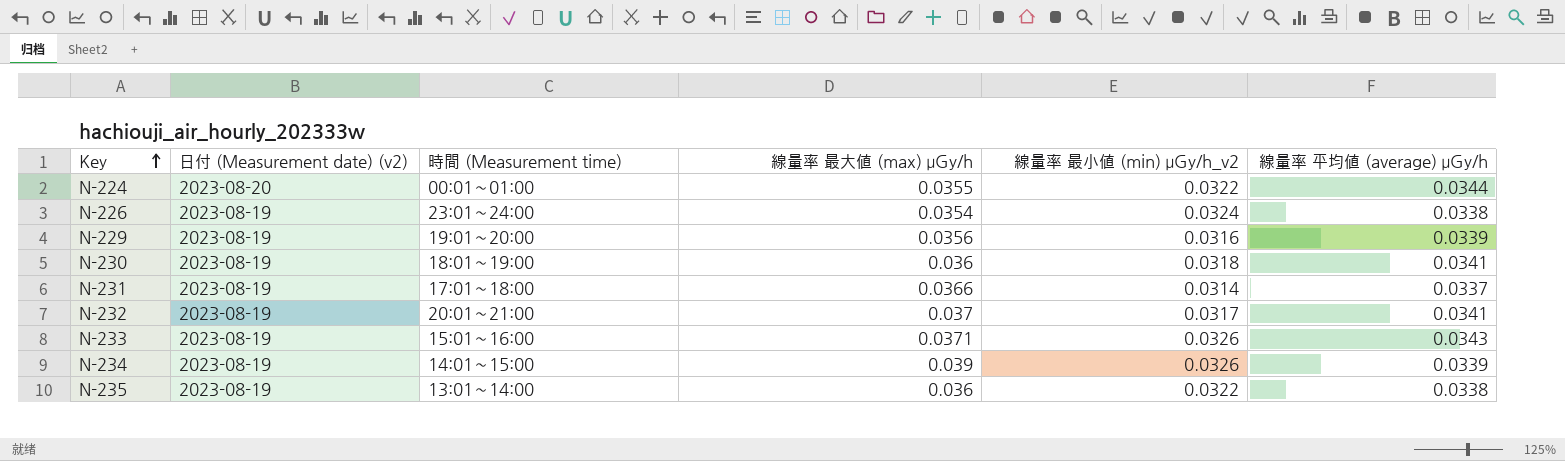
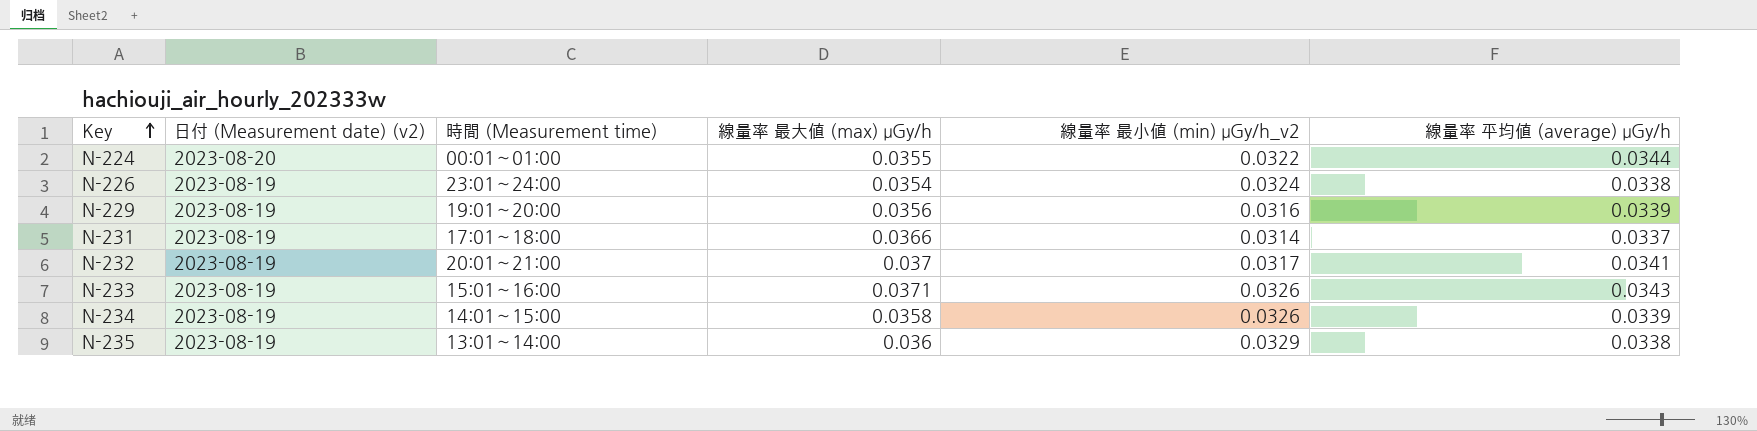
row N-230: 2023-08-19 | 18:01～19:00 | 0.036 | 0.0318 | 0.0341 -> none
N-234 | 線量率 最大値 (max) μGy/h: 0.039 -> 0.0358
N-235 | 線量率 最小値 (min) μGy/h_v2: 0.0322 -> 0.0329

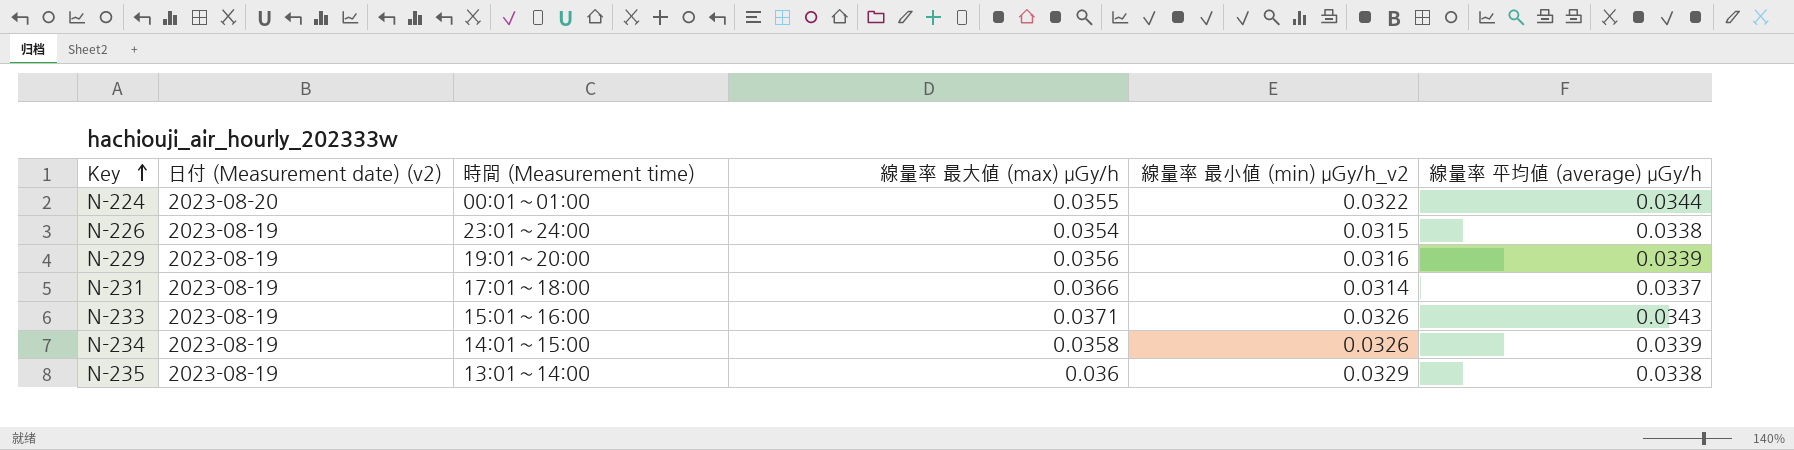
row N-232: 2023-08-19 | 20:01～21:00 | 0.037 | 0.0317 | 0.0341 -> none
N-226 | 線量率 最小値 (min) μGy/h_v2: 0.0324 -> 0.0315

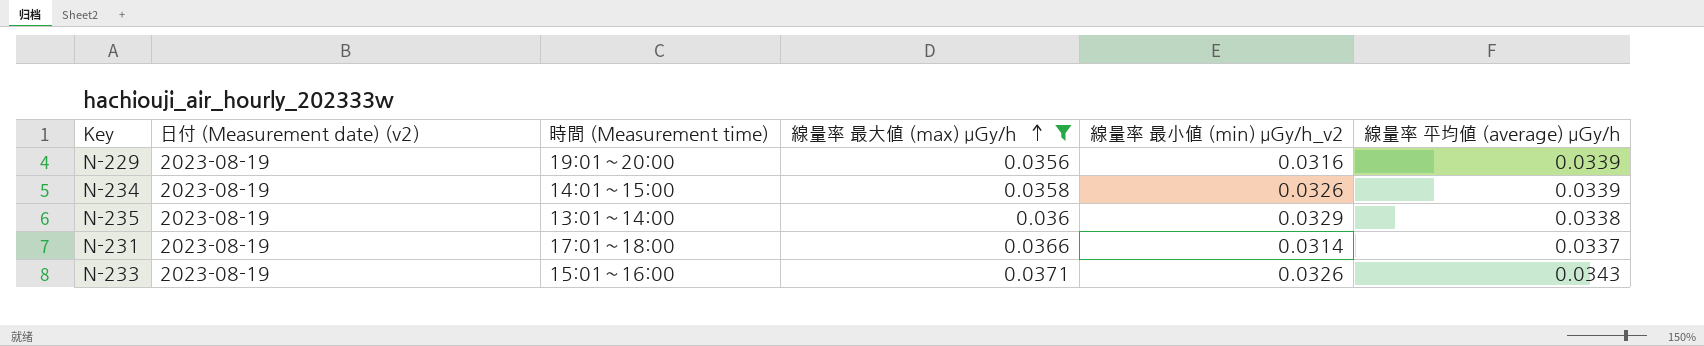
filter: none -> 線量率 最大値 (max) μGy/h >= 0.0356
row order: Key ascending -> 線量率 最大値 (max) μGy/h ascending

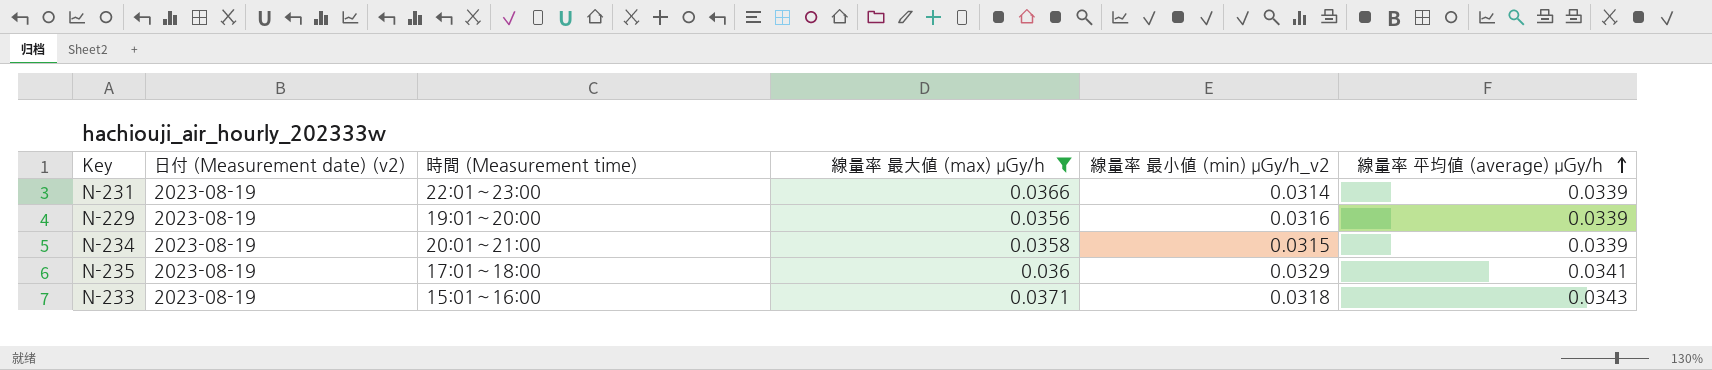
row order: 線量率 最大値 (max) μGy/h ascending -> 線量率 平均値 (average) μGy/h ascending
N-231 | 時間 (Measurement time): 17:01～18:00 -> 22:01～23:00
N-231 | 線量率 平均値 (average) μGy/h: 0.0337 -> 0.0339
N-234 | 時間 (Measurement time): 14:01～15:00 -> 20:01～21:00
N-234 | 線量率 最小値 (min) μGy/h_v2: 0.0326 -> 0.0315
N-235 | 時間 (Measurement time): 13:01～14:00 -> 17:01～18:00
N-235 | 線量率 平均値 (average) μGy/h: 0.0338 -> 0.0341
N-233 | 線量率 最小値 (min) μGy/h_v2: 0.0326 -> 0.0318

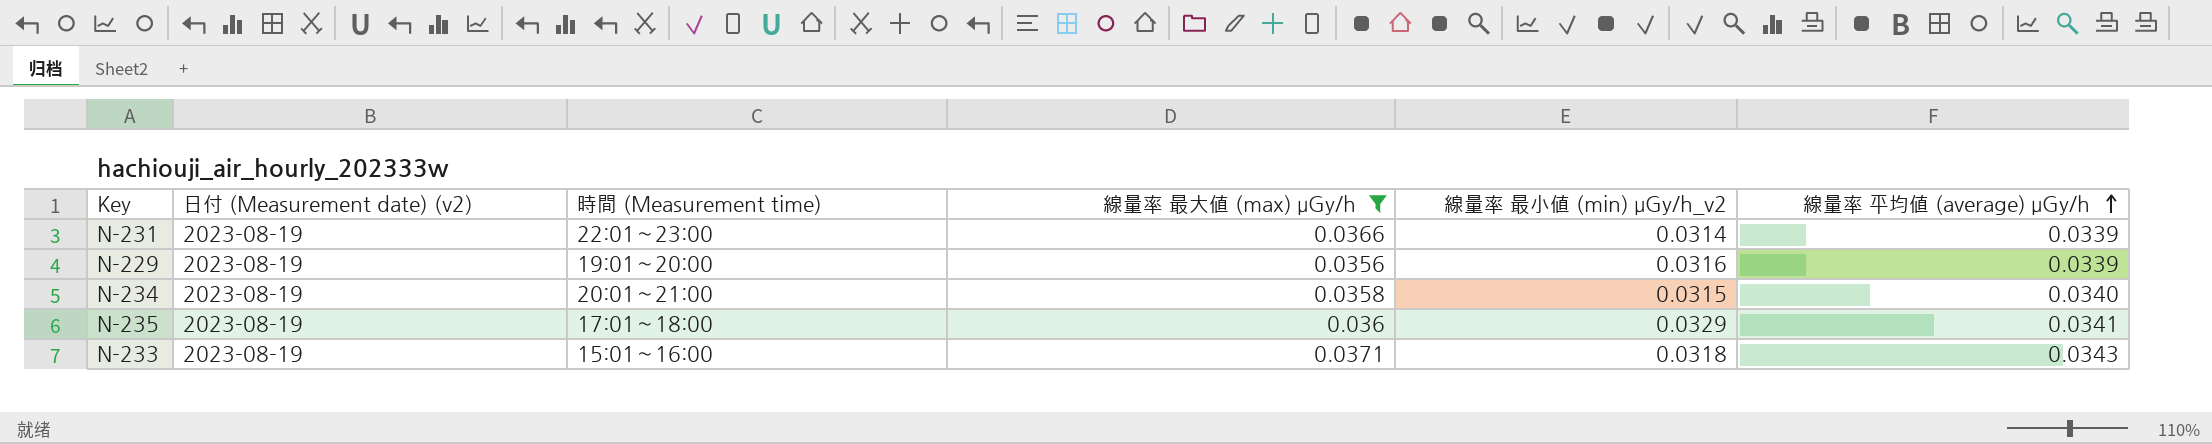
N-234 | 線量率 平均値 (average) μGy/h: 0.0339 -> 0.0340

